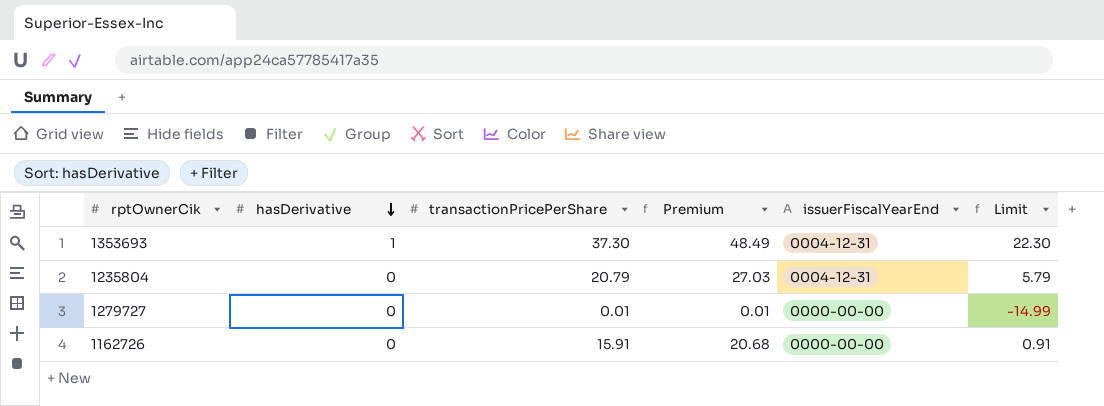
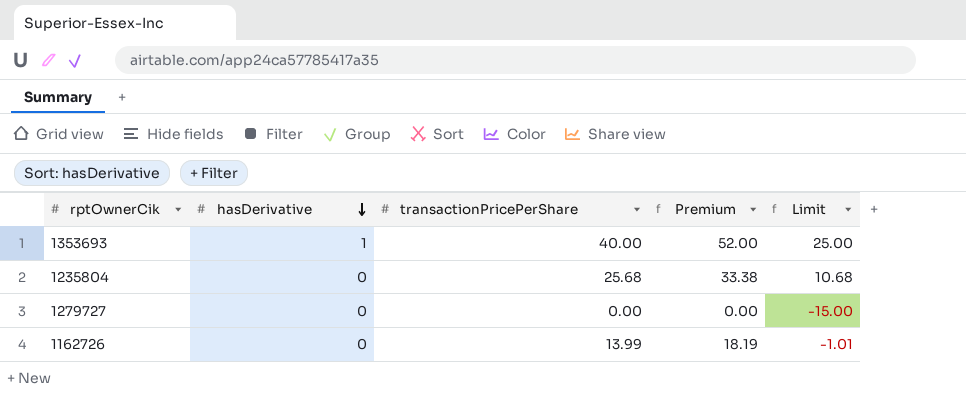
column issuerFiscalYearEnd | position: 5 -> none
1353693 | transactionPricePerShare: 37.30 -> 40.00
1353693 | Premium: 48.49 -> 52.00
1353693 | Limit: 22.30 -> 25.00
1235804 | transactionPricePerShare: 20.79 -> 25.68
1235804 | Premium: 27.03 -> 33.38
1235804 | Limit: 5.79 -> 10.68
1279727 | transactionPricePerShare: 0.01 -> 0.00
1279727 | Premium: 0.01 -> 0.00
1279727 | Limit: -14.99 -> -15.00
1162726 | transactionPricePerShare: 15.91 -> 13.99
1162726 | Premium: 20.68 -> 18.19
1162726 | Limit: 0.91 -> -1.01

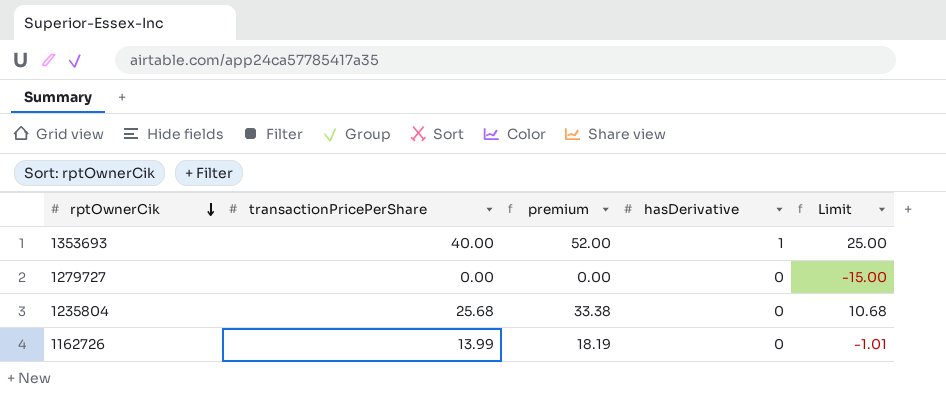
row order: hasDerivative descending -> rptOwnerCik descending
column name: Premium -> premium
column hasDerivative | position: 2 -> 4

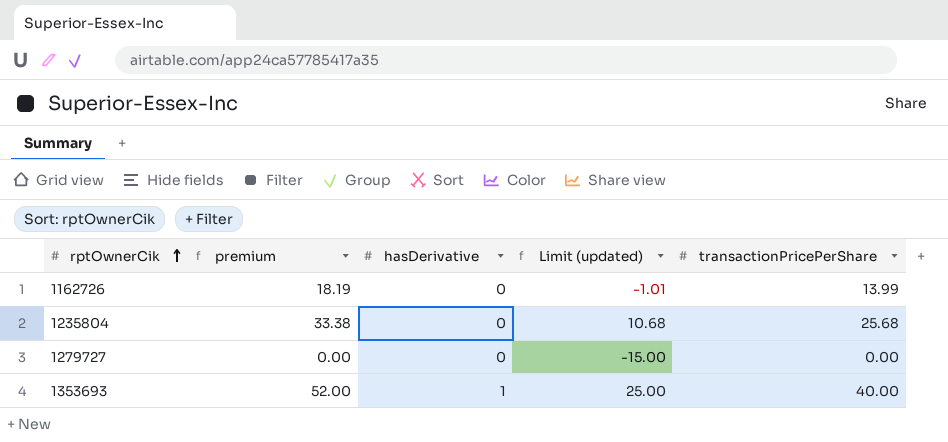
row order: rptOwnerCik descending -> rptOwnerCik ascending
column name: Limit -> Limit (updated)
column transactionPricePerShare | position: 2 -> 5

